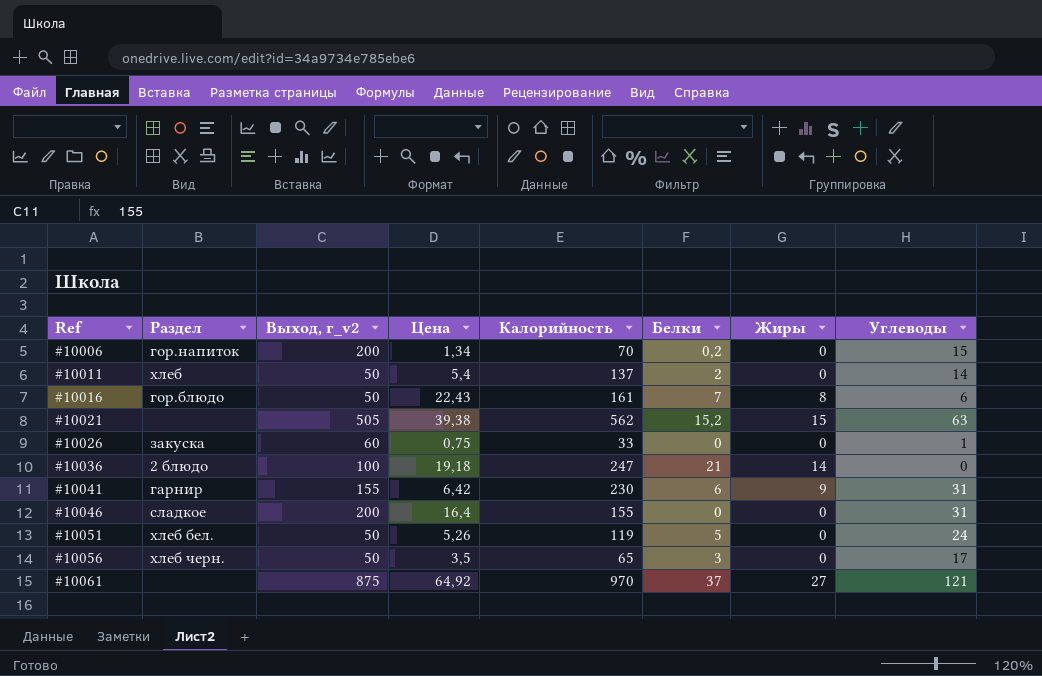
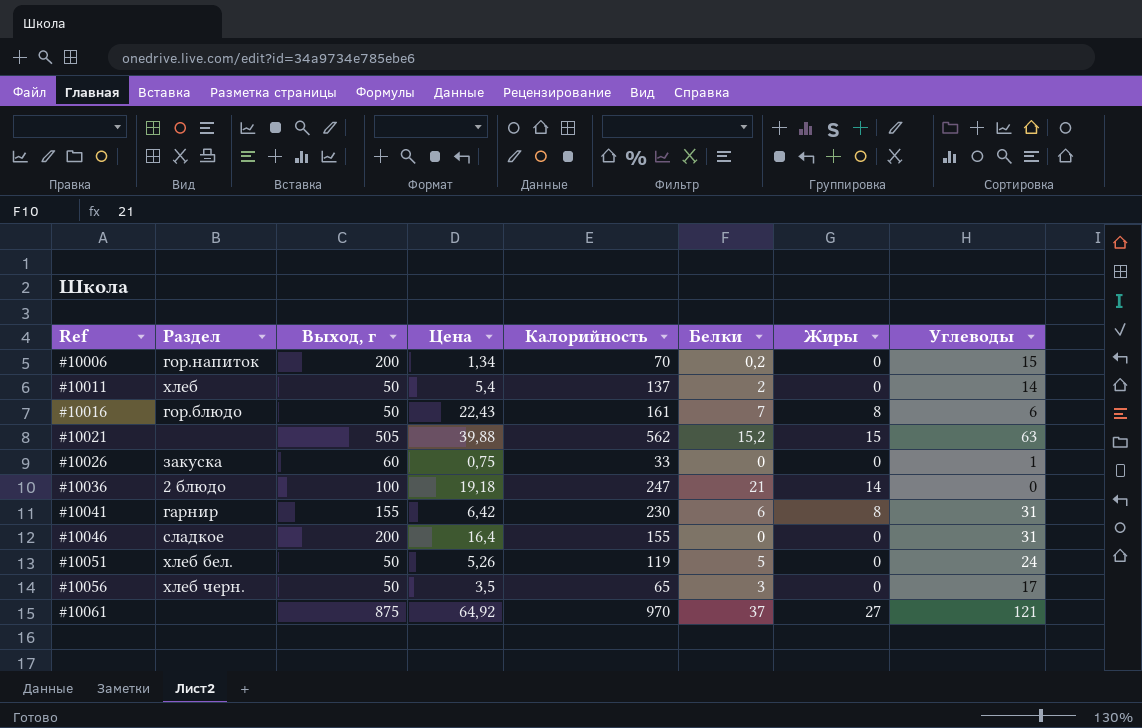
column name: Выход, г_v2 -> Выход, г
#10021 | Цена: 39,38 -> 39,88
#10041 | Жиры: 9 -> 8

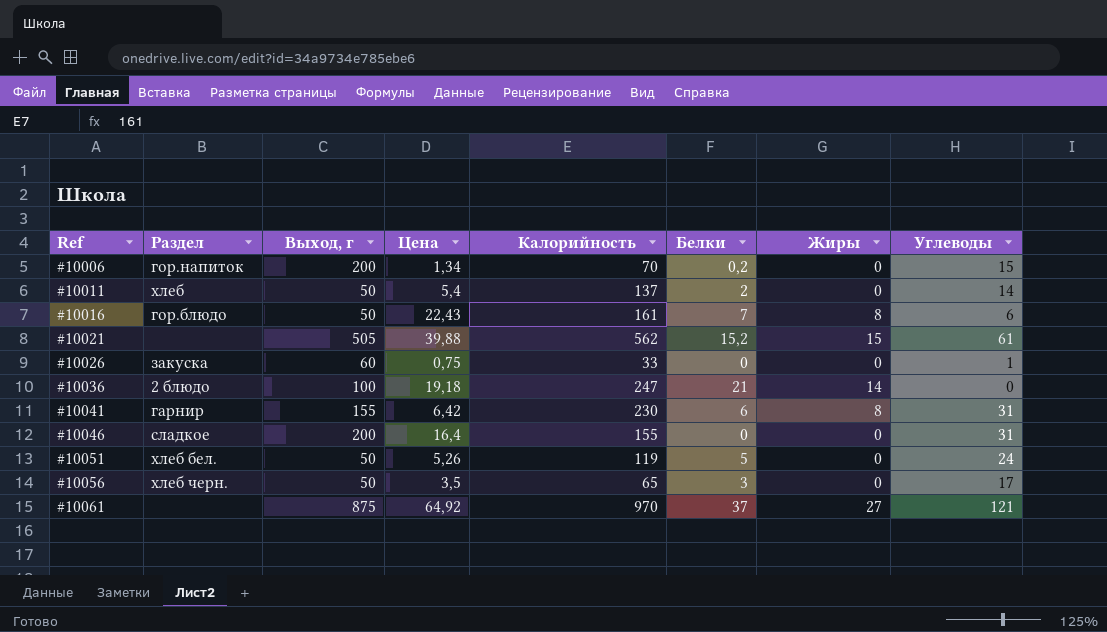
#10021 | Углеводы: 63 -> 61

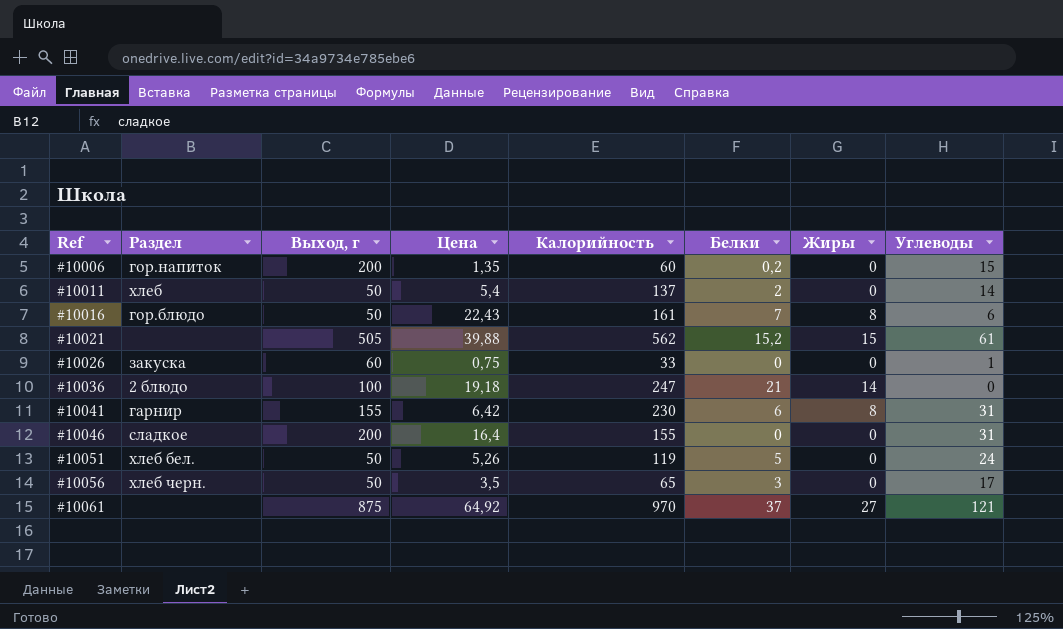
#10006 | Цена: 1,34 -> 1,35
#10006 | Калорийность: 70 -> 60

